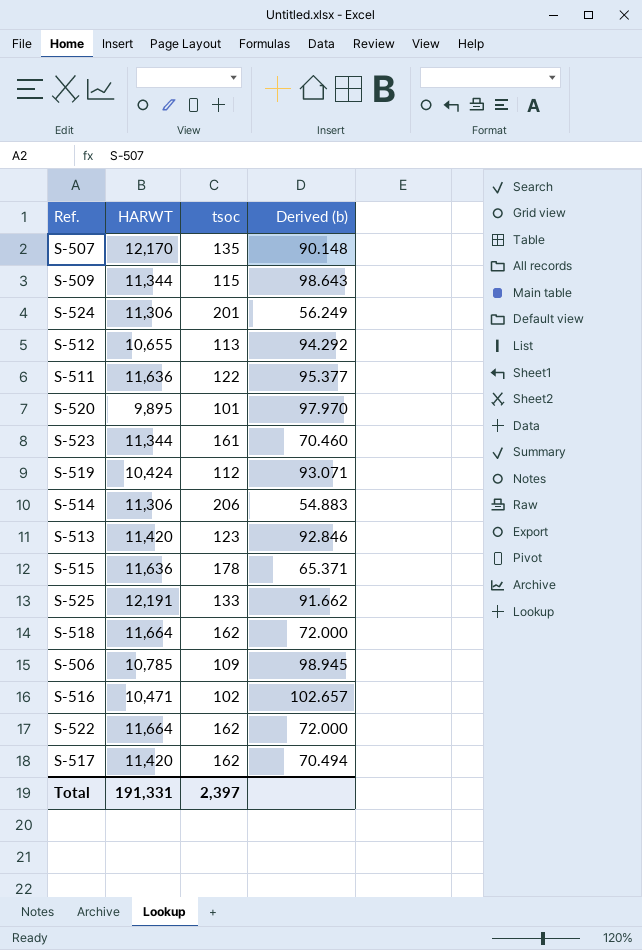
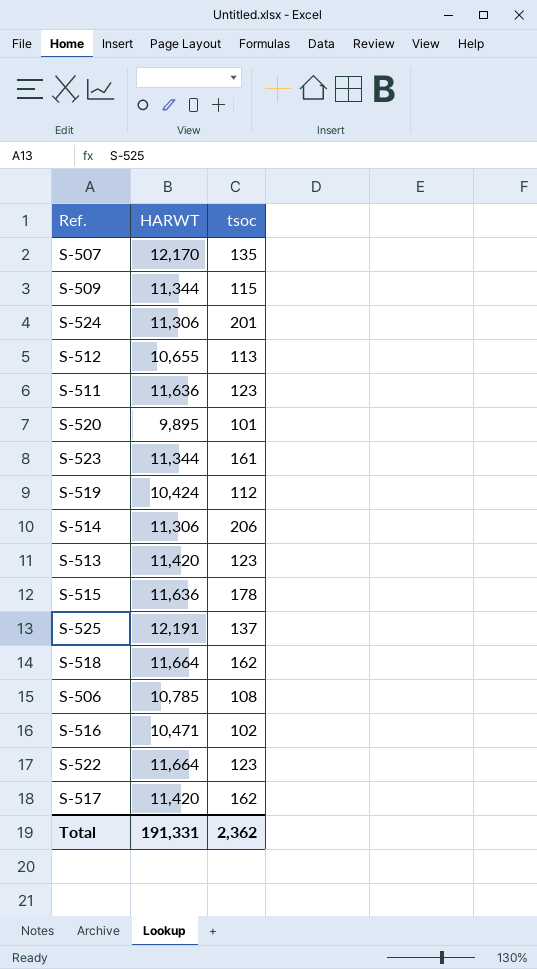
column Derived (b) | formula: [HARWT] / [tsoc] -> none
S-511 | tsoc: 122 -> 123
S-525 | tsoc: 133 -> 137
S-506 | tsoc: 109 -> 108
S-522 | tsoc: 162 -> 123
Total | tsoc: 2,397 -> 2,362

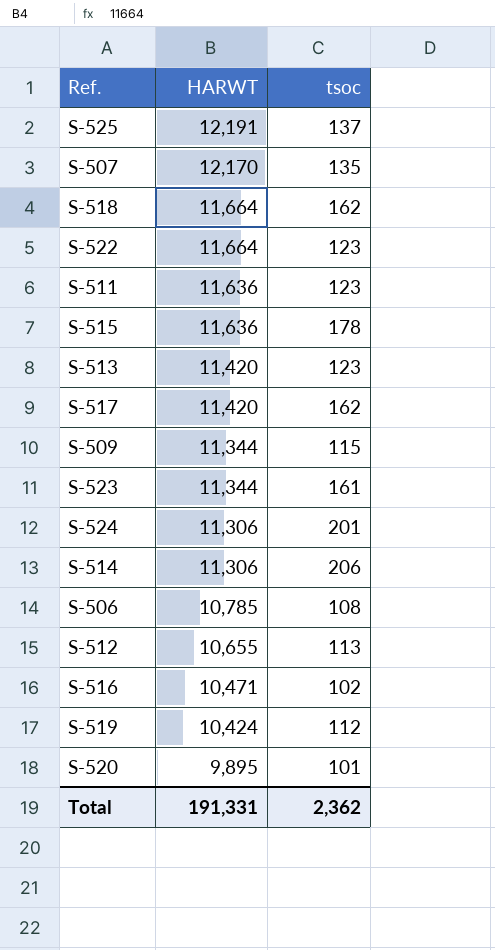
row order: none -> HARWT descending

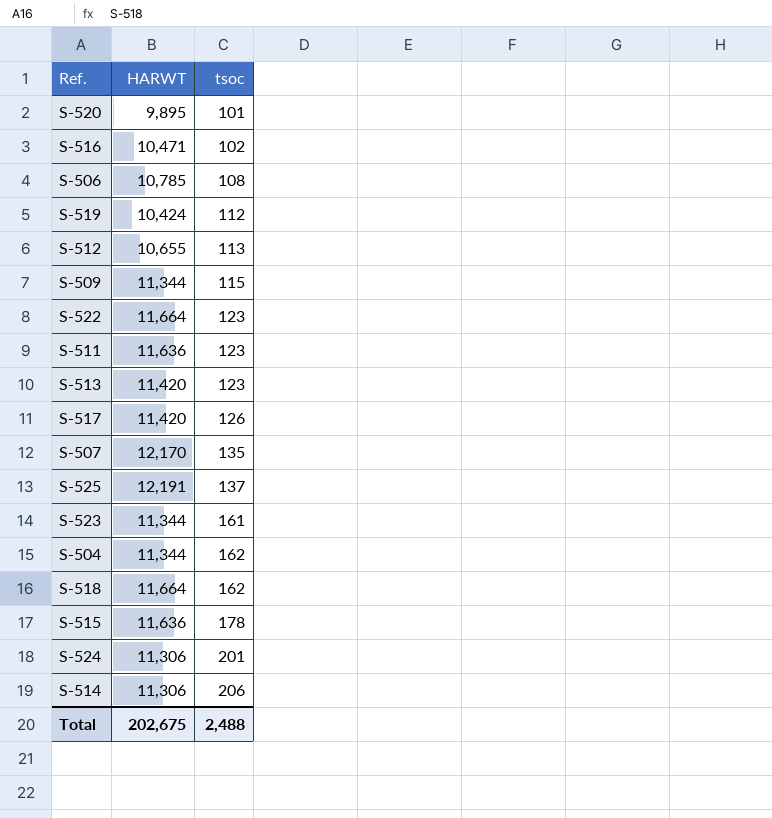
row order: HARWT descending -> tsoc ascending
S-517 | tsoc: 162 -> 126
row S-504: none -> 11,344 | 162
Total | HARWT: 191,331 -> 202,675
Total | tsoc: 2,362 -> 2,488

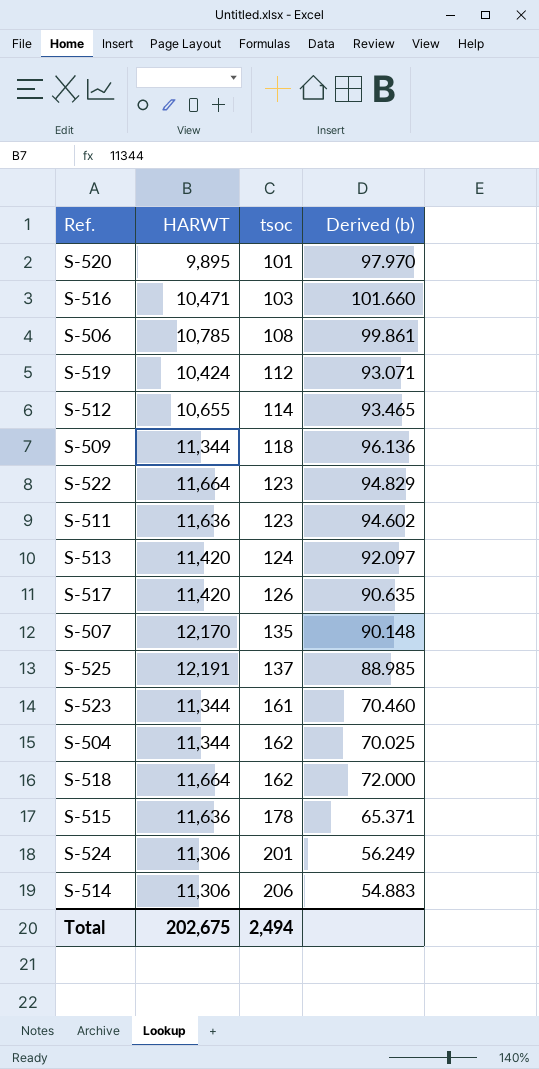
column Derived (b) | formula: none -> [HARWT] / [tsoc]
S-516 | tsoc: 102 -> 103
S-512 | tsoc: 113 -> 114
S-509 | tsoc: 115 -> 118
S-513 | tsoc: 123 -> 124
Total | tsoc: 2,488 -> 2,494

